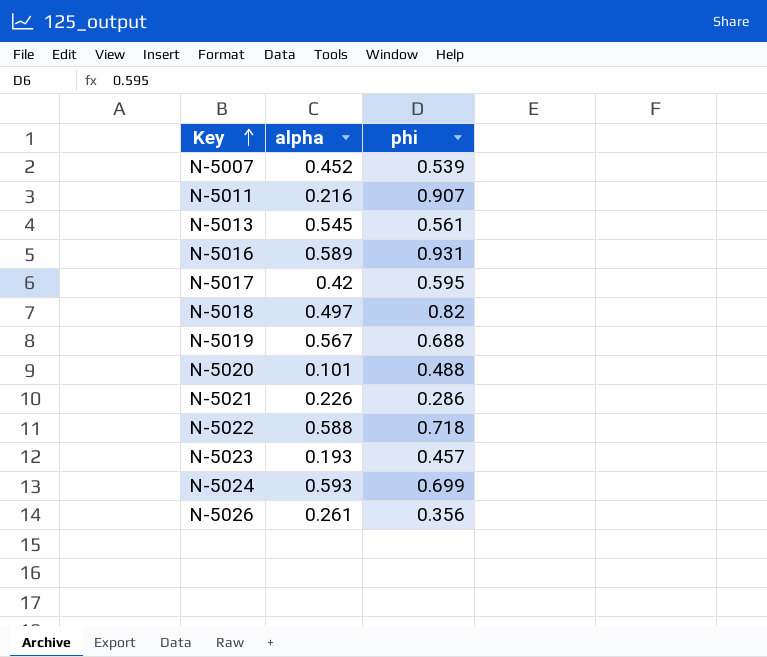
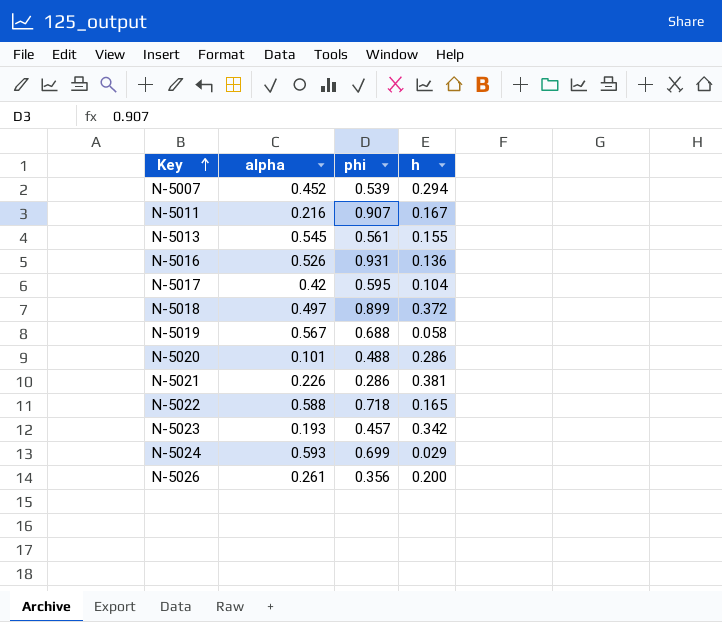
column h | position: none -> 4
N-5016 | alpha: 0.589 -> 0.526
N-5018 | phi: 0.82 -> 0.899

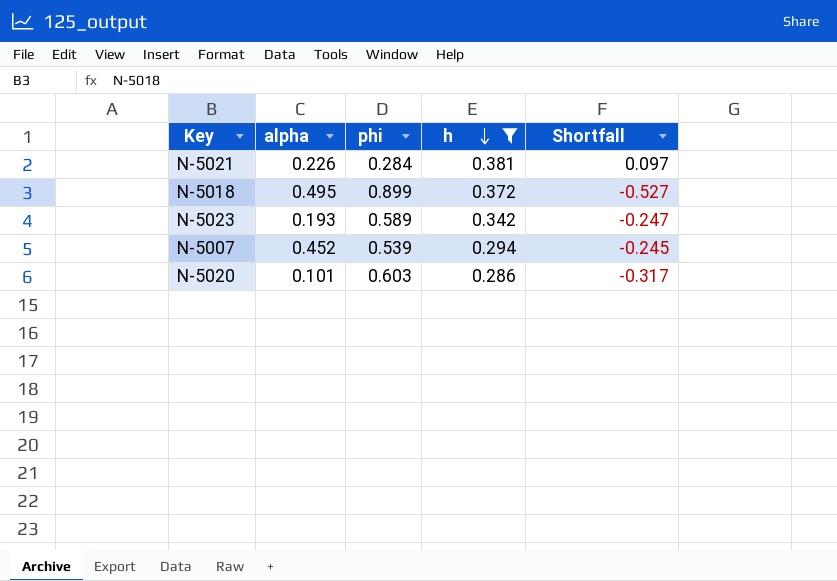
filter: none -> h >= 0.286
row order: Key ascending -> h descending
column Shortfall | formula: none -> [h] - [phi]
N-5021 | phi: 0.286 -> 0.284
N-5018 | alpha: 0.497 -> 0.495
N-5023 | phi: 0.457 -> 0.589
N-5020 | phi: 0.488 -> 0.603

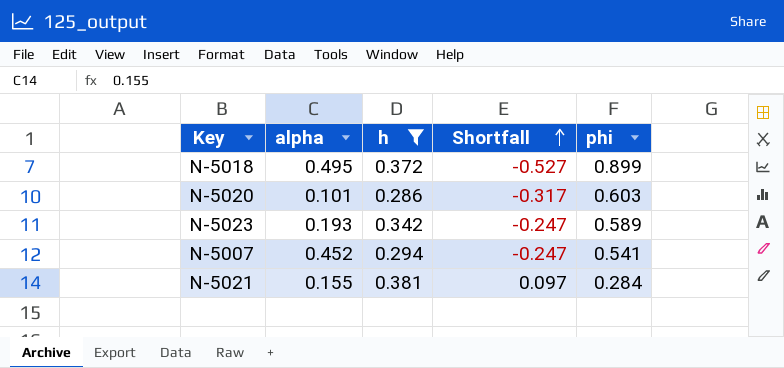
row order: h descending -> Shortfall ascending
column phi | position: 3 -> 5
N-5007 | Shortfall: -0.245 -> -0.247
N-5007 | phi: 0.539 -> 0.541
N-5021 | alpha: 0.226 -> 0.155

